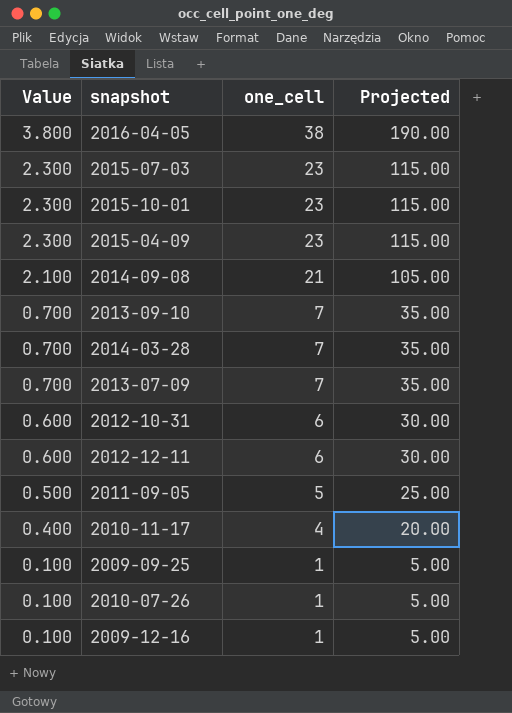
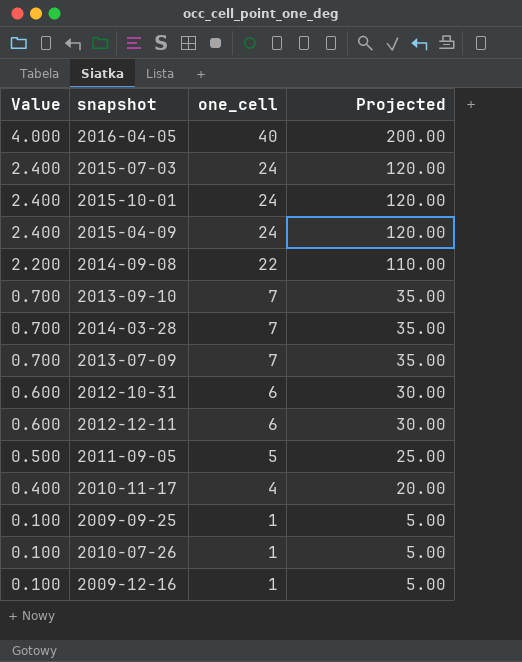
2016-04-05 | Value: 3.800 -> 4.000
2016-04-05 | one_cell: 38 -> 40
2016-04-05 | Projected: 190.00 -> 200.00
2015-07-03 | Value: 2.300 -> 2.400
2015-07-03 | one_cell: 23 -> 24
2015-07-03 | Projected: 115.00 -> 120.00
2015-10-01 | Value: 2.300 -> 2.400
2015-10-01 | one_cell: 23 -> 24
2015-10-01 | Projected: 115.00 -> 120.00
2015-04-09 | Value: 2.300 -> 2.400
2015-04-09 | one_cell: 23 -> 24
2015-04-09 | Projected: 115.00 -> 120.00
2014-09-08 | Value: 2.100 -> 2.200
2014-09-08 | one_cell: 21 -> 22
2014-09-08 | Projected: 105.00 -> 110.00

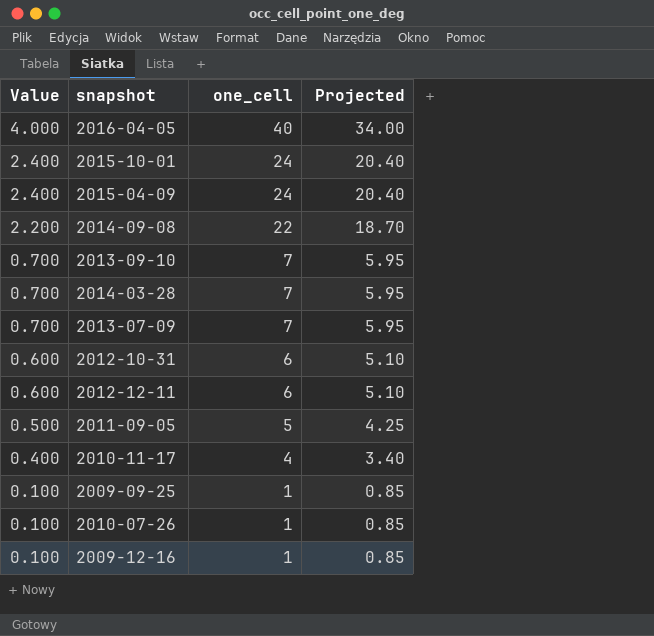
column Projected | formula: [one_cell] * 5 -> [one_cell] * 0.85
row 2015-07-03: 2.400 | 24 | 120.00 -> none

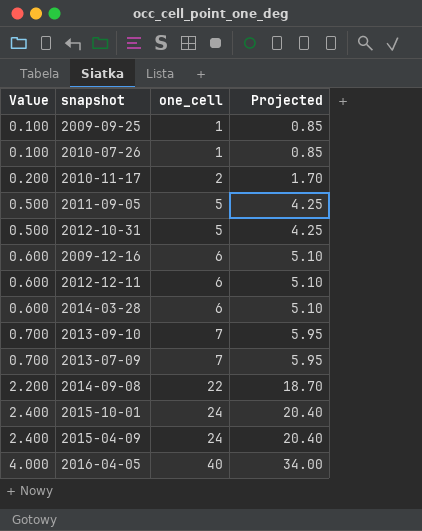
row order: Value descending -> Value ascending
2010-11-17 | Value: 0.400 -> 0.200
2010-11-17 | one_cell: 4 -> 2
2010-11-17 | Projected: 3.40 -> 1.70
2012-10-31 | Value: 0.600 -> 0.500
2012-10-31 | one_cell: 6 -> 5
2012-10-31 | Projected: 5.10 -> 4.25
2009-12-16 | Value: 0.100 -> 0.600
2009-12-16 | one_cell: 1 -> 6
2009-12-16 | Projected: 0.85 -> 5.10
2014-03-28 | Value: 0.700 -> 0.600
2014-03-28 | one_cell: 7 -> 6
2014-03-28 | Projected: 5.95 -> 5.10

